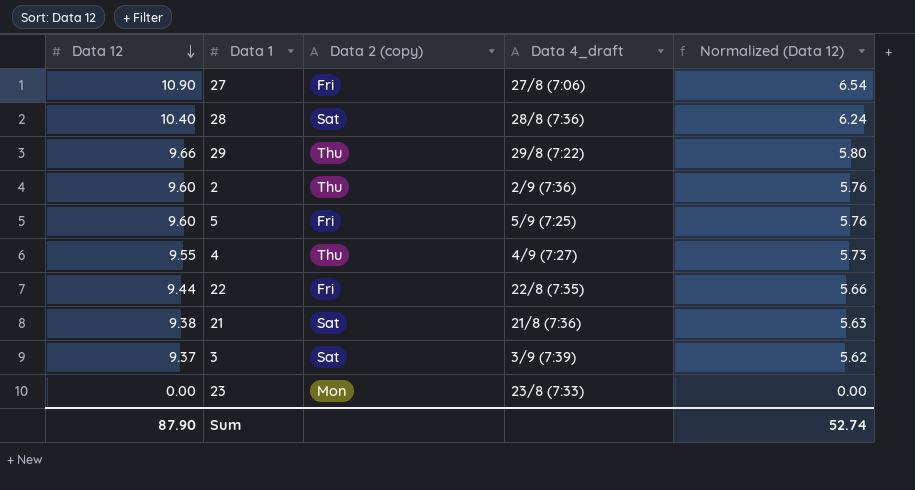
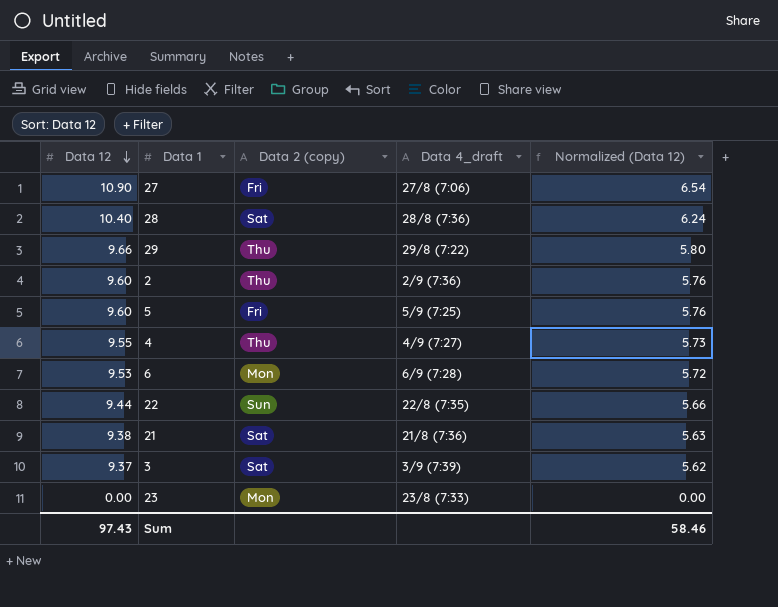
row 6: none -> 9.53 | Mon | 6/9 (7:28) | 5.72
22 | Data 2 (copy): Fri -> Sun
Sum | Data 12: 87.90 -> 97.43
Sum | Normalized (Data 12): 52.74 -> 58.46

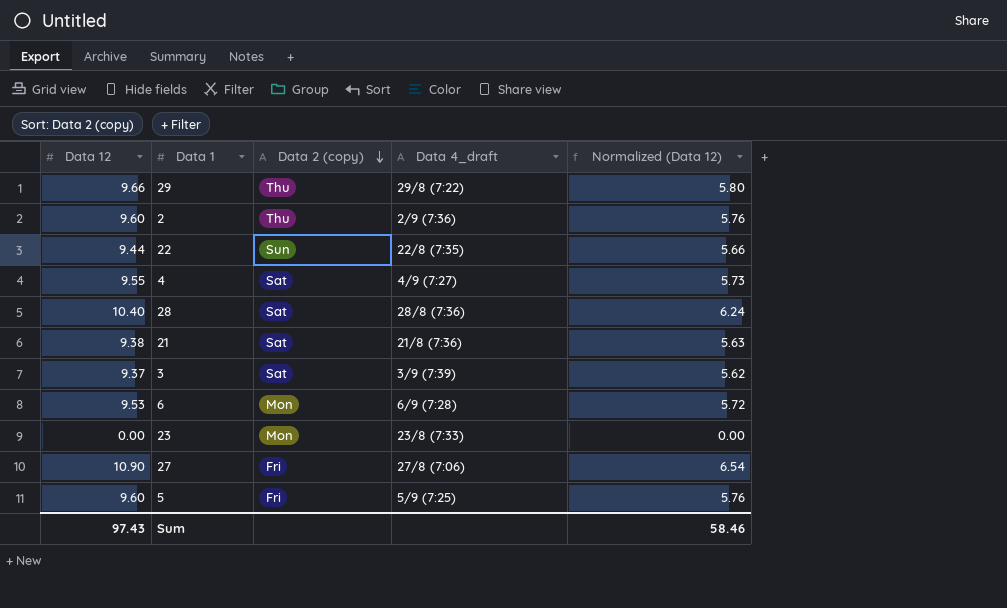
row order: Data 12 descending -> Data 2 (copy) descending
4 | Data 2 (copy): Thu -> Sat

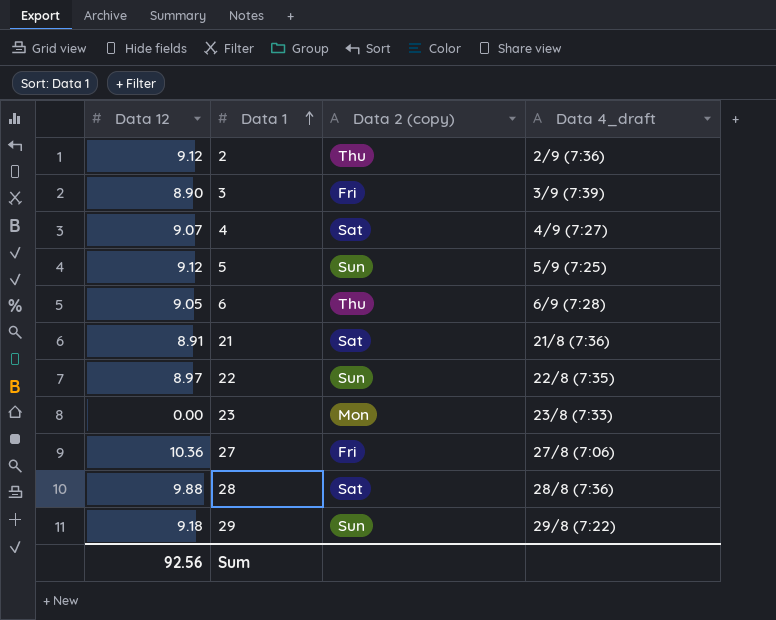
row order: Data 2 (copy) descending -> Data 1 ascending
column Normalized (Data 12) | formula: [Data 12] * 0.6 -> none
2 | Data 12: 9.60 -> 9.12
3 | Data 12: 9.37 -> 8.90
3 | Data 2 (copy): Sat -> Fri
4 | Data 12: 9.55 -> 9.07
5 | Data 12: 9.60 -> 9.12
5 | Data 2 (copy): Fri -> Sun
6 | Data 12: 9.53 -> 9.05
6 | Data 2 (copy): Mon -> Thu
21 | Data 12: 9.38 -> 8.91
22 | Data 12: 9.44 -> 8.97
27 | Data 12: 10.90 -> 10.36
28 | Data 12: 10.40 -> 9.88
29 | Data 12: 9.66 -> 9.18
29 | Data 2 (copy): Thu -> Sun
Sum | Data 12: 97.43 -> 92.56

